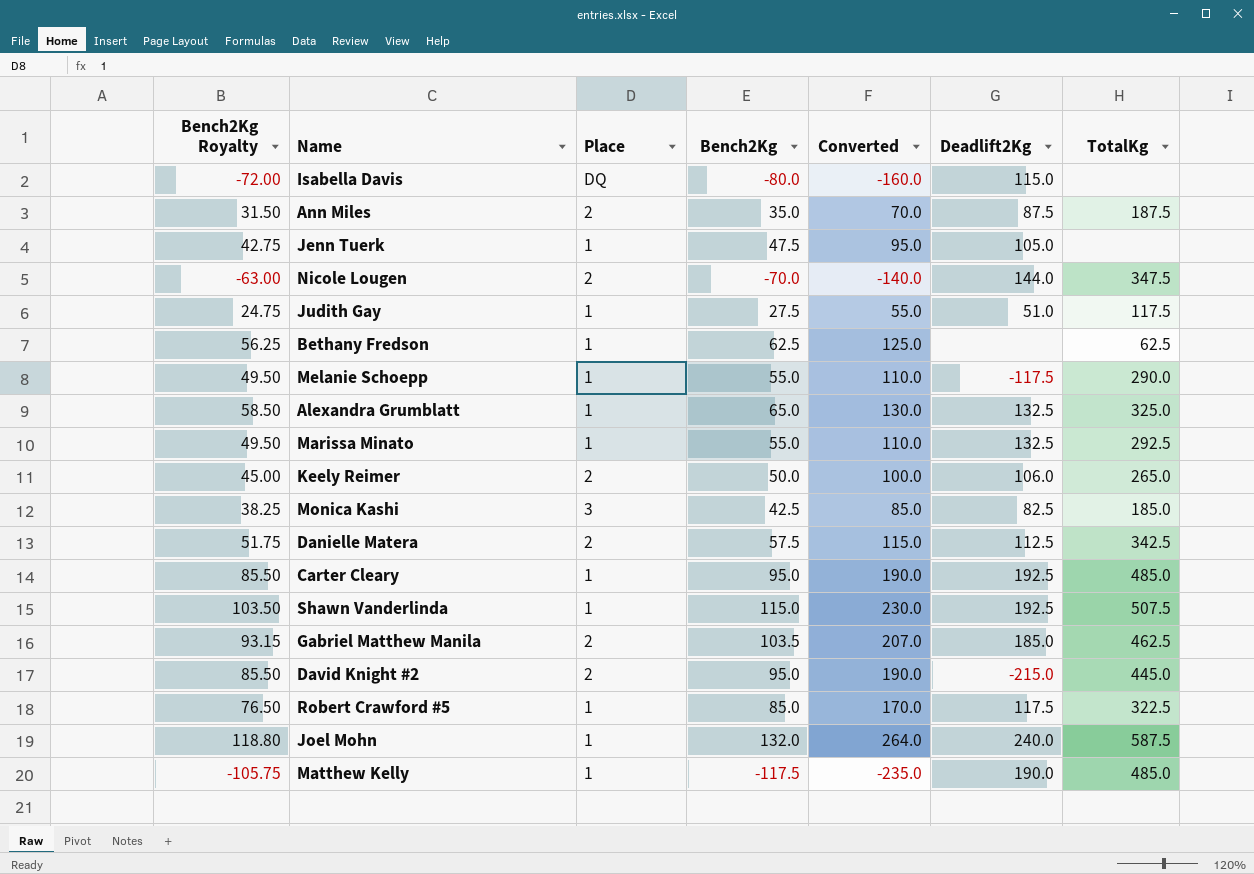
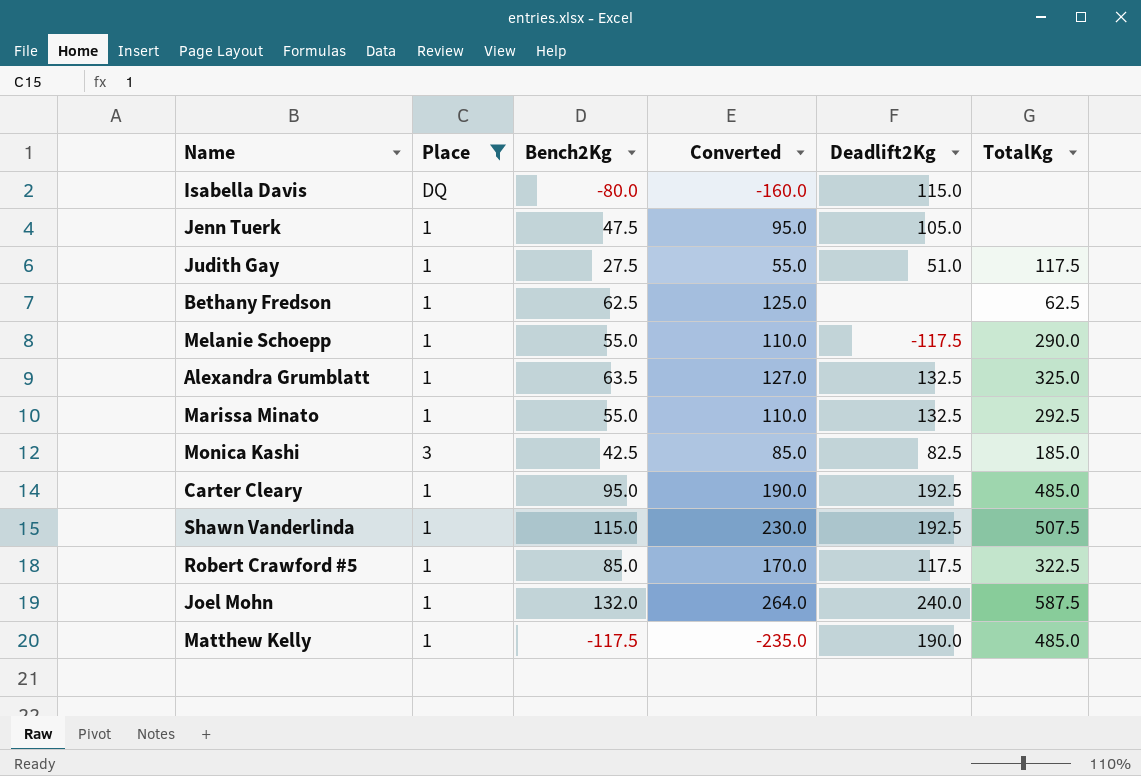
filter: none -> Place != 2
column Bench2Kg Royalty | formula: [Bench2Kg] * 0.9 -> none
Alexandra Grumblatt | Bench2Kg: 65.0 -> 63.5
Alexandra Grumblatt | Converted: 130.0 -> 127.0

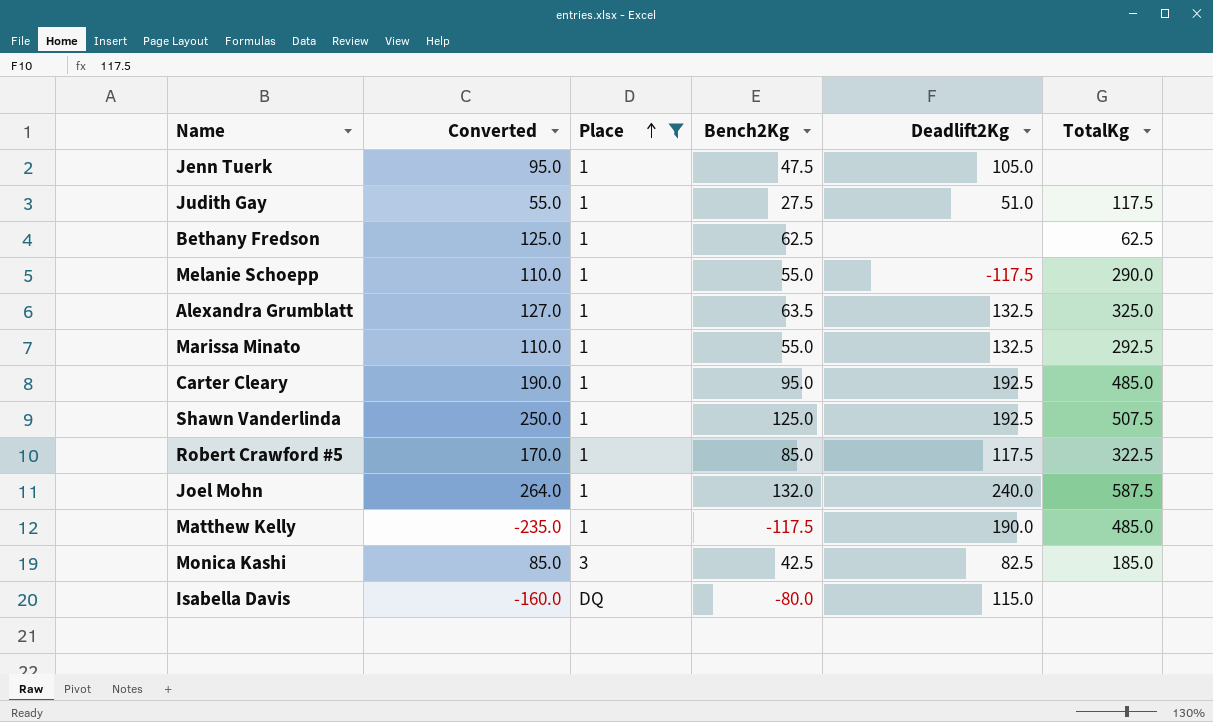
row order: none -> Place ascending
column Converted | position: 4 -> 2
Shawn Vanderlinda | Converted: 230.0 -> 250.0
Shawn Vanderlinda | Bench2Kg: 115.0 -> 125.0

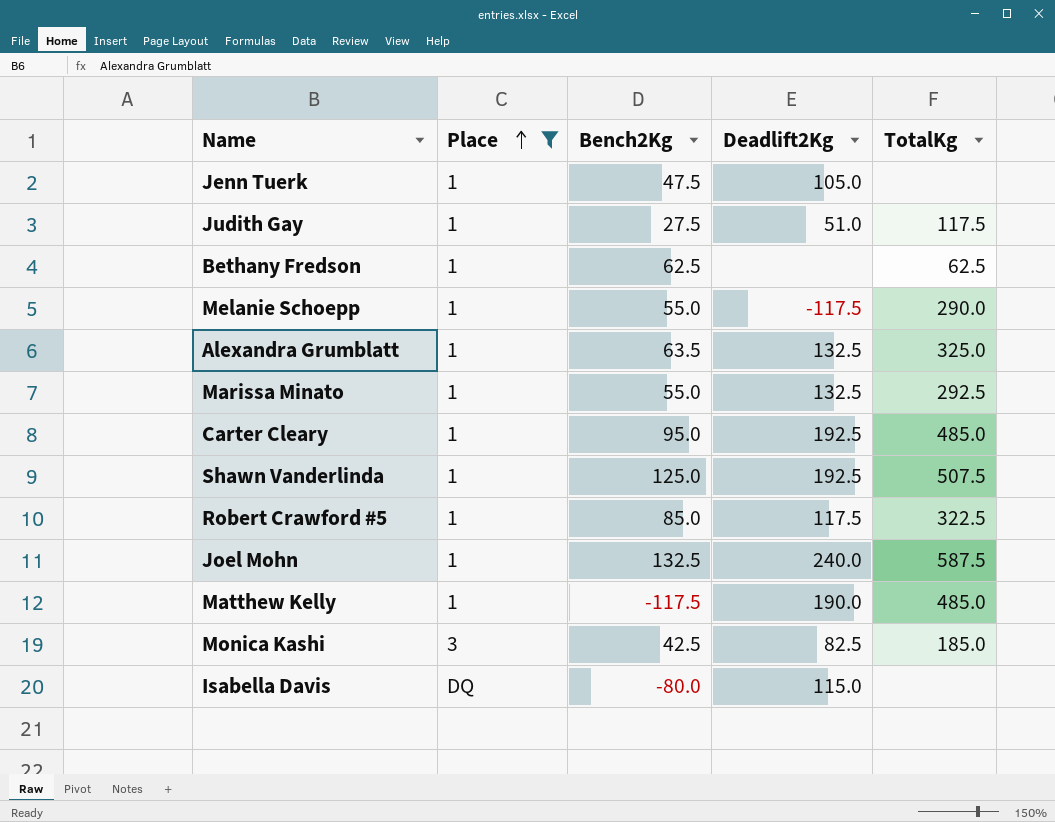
column Converted | formula: [Bench2Kg] * 2 -> none
Joel Mohn | Bench2Kg: 132.0 -> 132.5

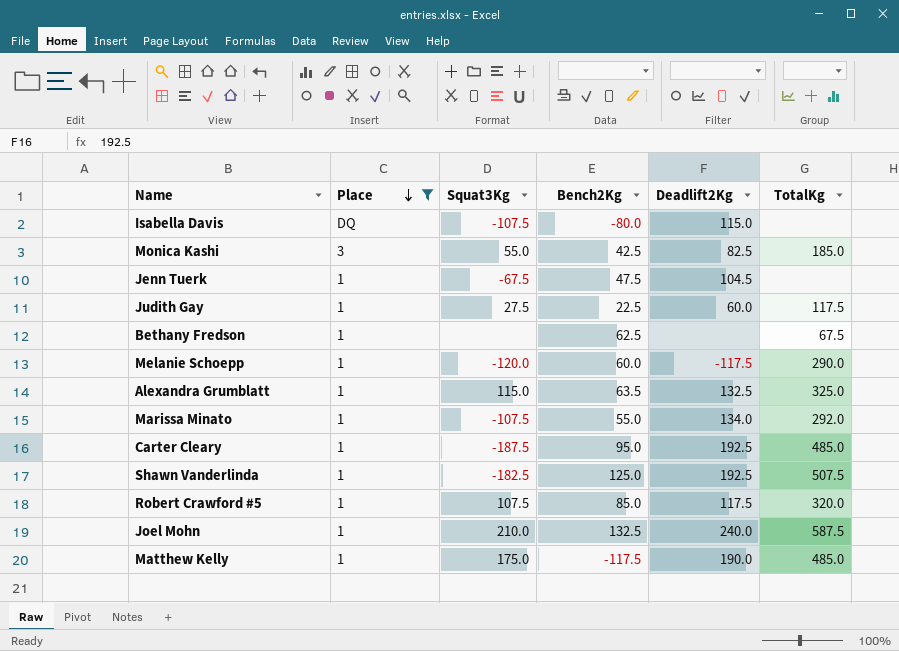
row order: Place ascending -> Place descending
column Squat3Kg | position: none -> 3
Jenn Tuerk | Deadlift2Kg: 105.0 -> 104.5
Judith Gay | Bench2Kg: 27.5 -> 22.5
Judith Gay | Deadlift2Kg: 51.0 -> 60.0
Bethany Fredson | TotalKg: 62.5 -> 67.5
Melanie Schoepp | Bench2Kg: 55.0 -> 60.0
Marissa Minato | Deadlift2Kg: 132.5 -> 134.0
Marissa Minato | TotalKg: 292.5 -> 292.0
Robert Crawford #5 | TotalKg: 322.5 -> 320.0

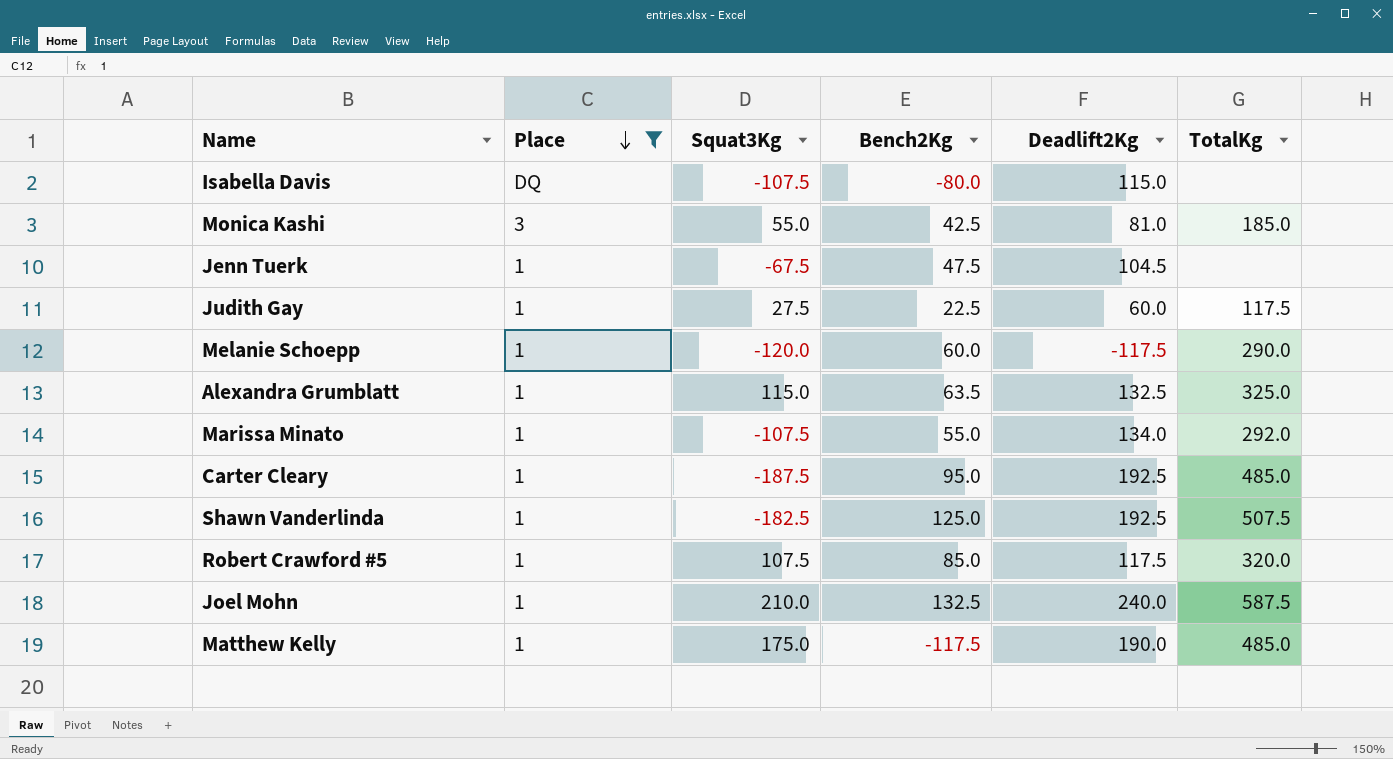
row Bethany Fredson: 1 | none | 62.5 | none | 67.5 -> none
Monica Kashi | Deadlift2Kg: 82.5 -> 81.0

